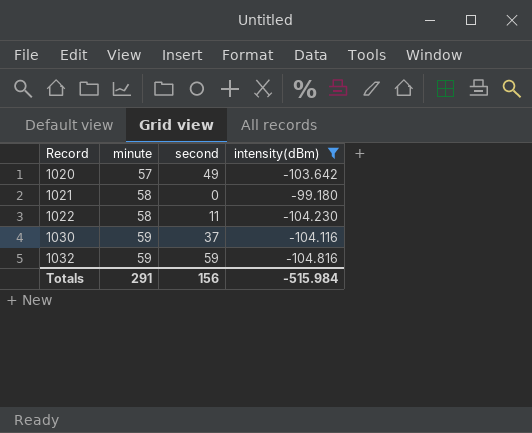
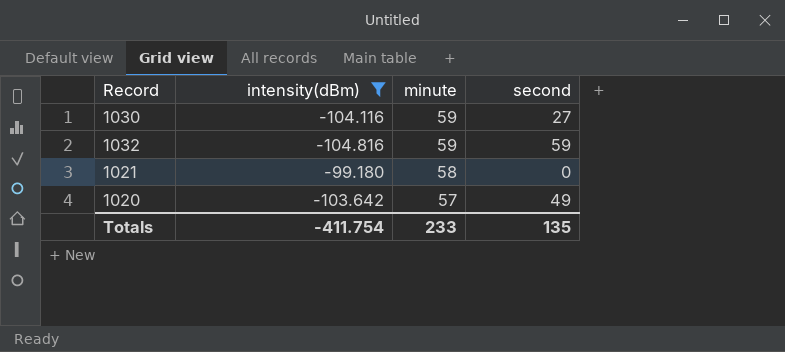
row order: Record ascending -> minute descending
column intensity(dBm) | position: 4 -> 2
row 1022: 58 | 11 | -104.230 -> none
1030 | second: 37 -> 27
Totals | intensity(dBm): -515.984 -> -411.754
Totals | minute: 291 -> 233
Totals | second: 156 -> 135

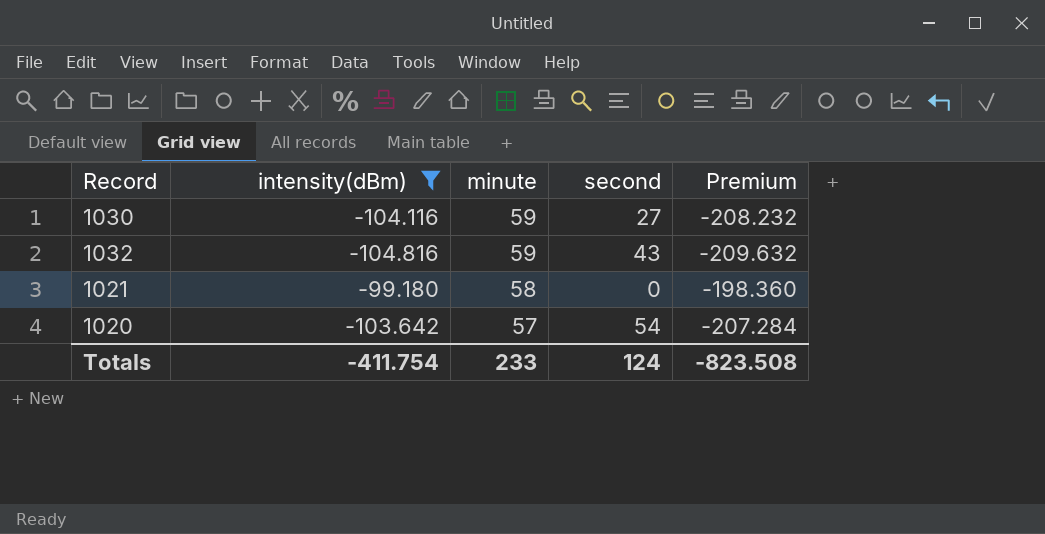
column Premium | formula: none -> [intensity(dBm)] * 2
1032 | second: 59 -> 43
1020 | second: 49 -> 54
Totals | second: 135 -> 124

